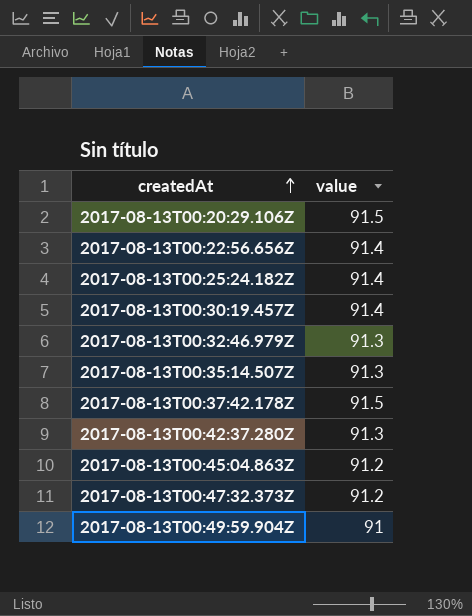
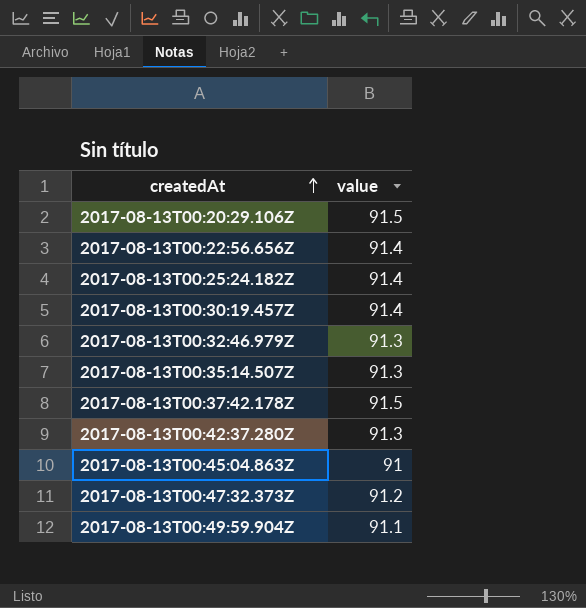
2017-08-13T00:45:04.863Z | value: 91.2 -> 91
2017-08-13T00:49:59.904Z | value: 91 -> 91.1

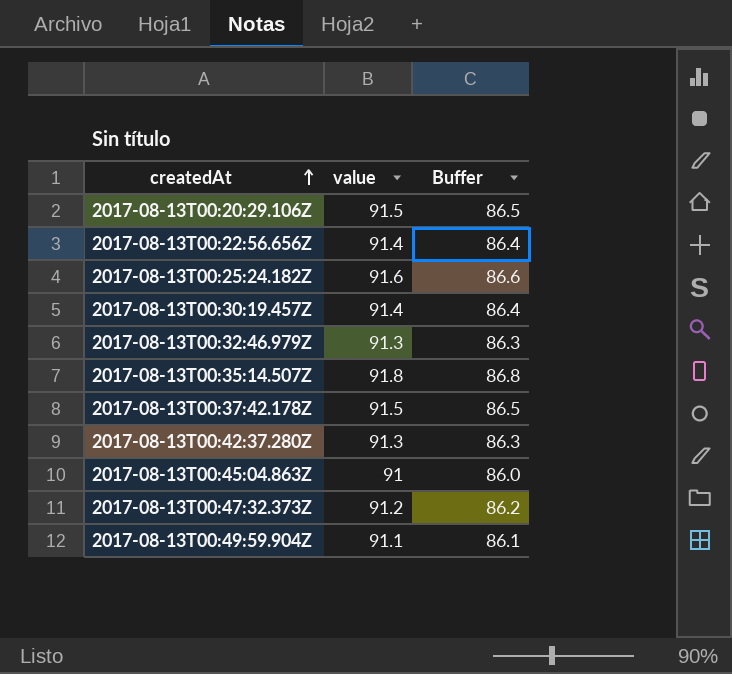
column Buffer | formula: none -> [value] - 5
2017-08-13T00:25:24.182Z | value: 91.4 -> 91.6
2017-08-13T00:35:14.507Z | value: 91.3 -> 91.8

